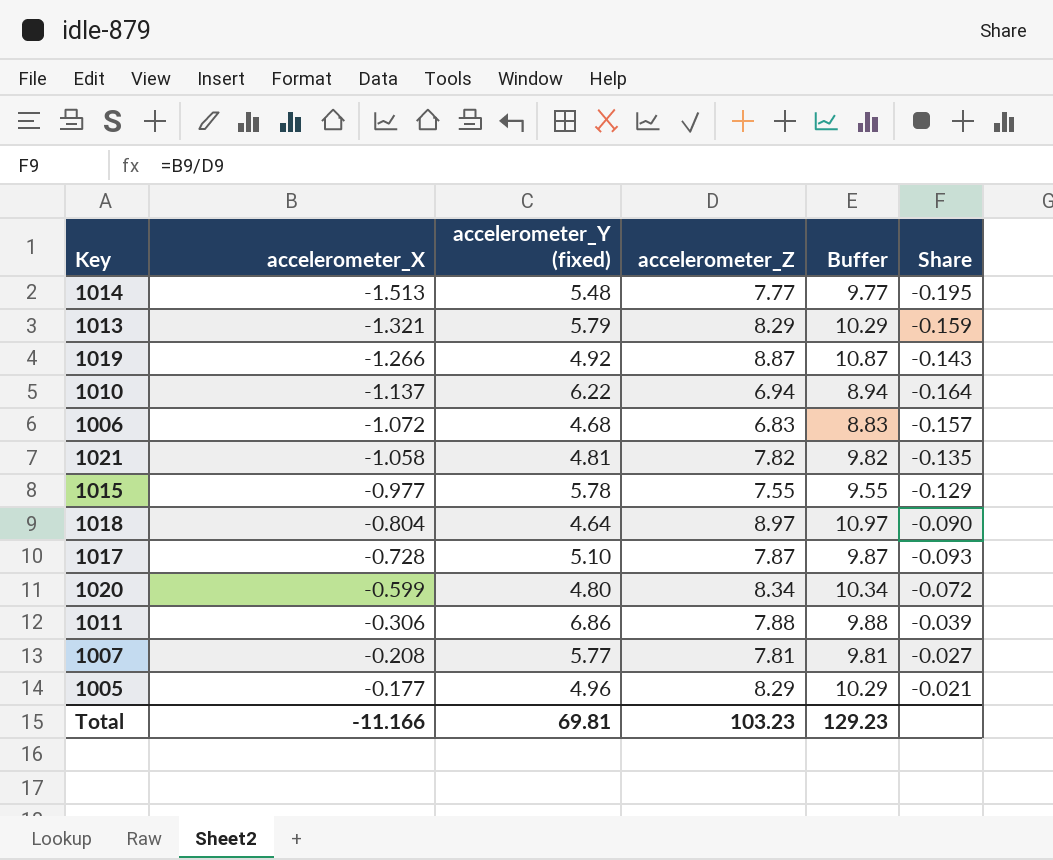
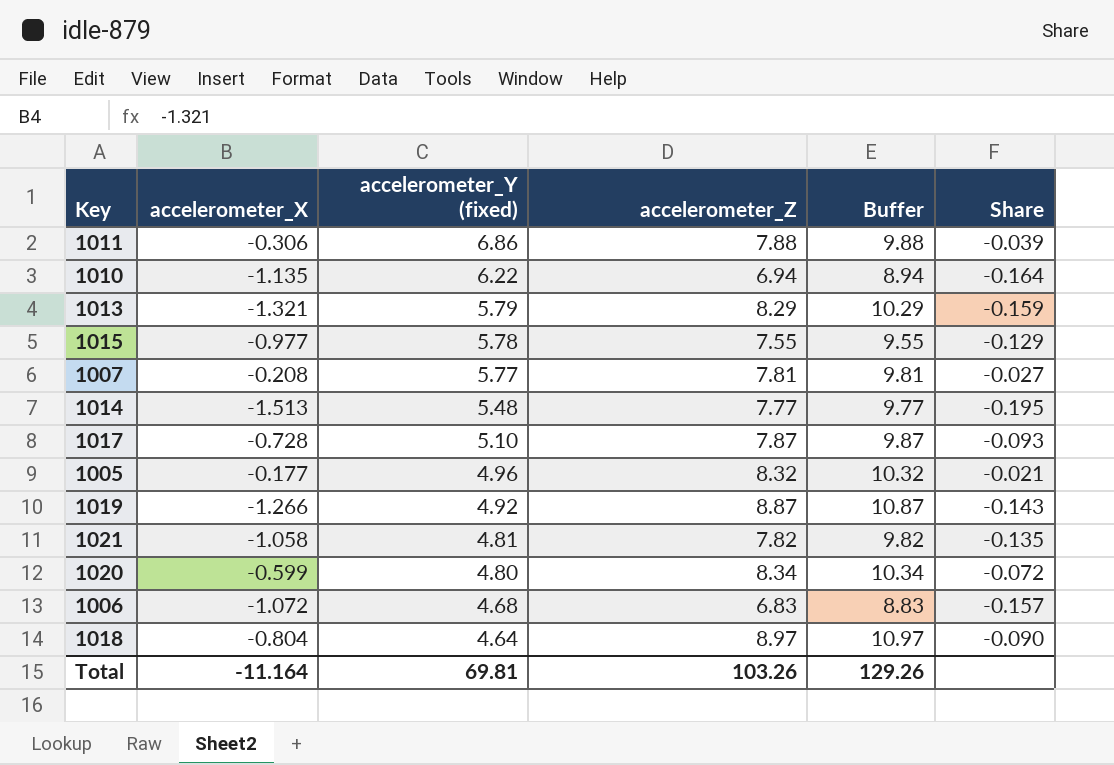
row order: accelerometer_X ascending -> accelerometer_Y (fixed) descending
1010 | accelerometer_X: -1.137 -> -1.135
1005 | accelerometer_Z: 8.29 -> 8.32
1005 | Buffer: 10.29 -> 10.32
Total | accelerometer_X: -11.166 -> -11.164
Total | accelerometer_Z: 103.23 -> 103.26
Total | Buffer: 129.23 -> 129.26

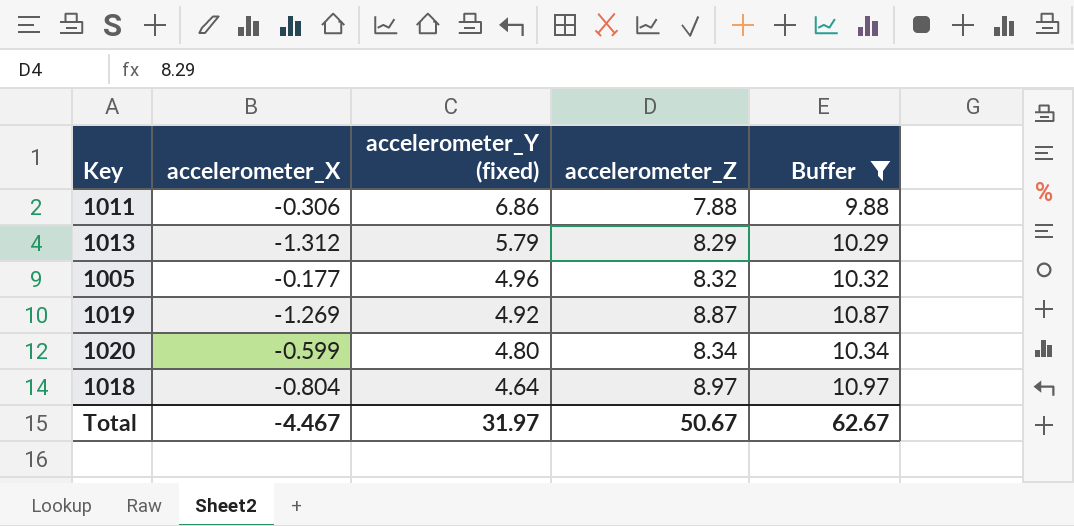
filter: none -> Buffer >= 9.88
column Share | formula: [accelerometer_X] / [accelerometer_Z] -> none
1013 | accelerometer_X: -1.321 -> -1.312
1019 | accelerometer_X: -1.266 -> -1.269
Total | accelerometer_X: -11.164 -> -4.467
Total | accelerometer_Y (fixed): 69.81 -> 31.97
Total | accelerometer_Z: 103.26 -> 50.67
Total | Buffer: 129.26 -> 62.67

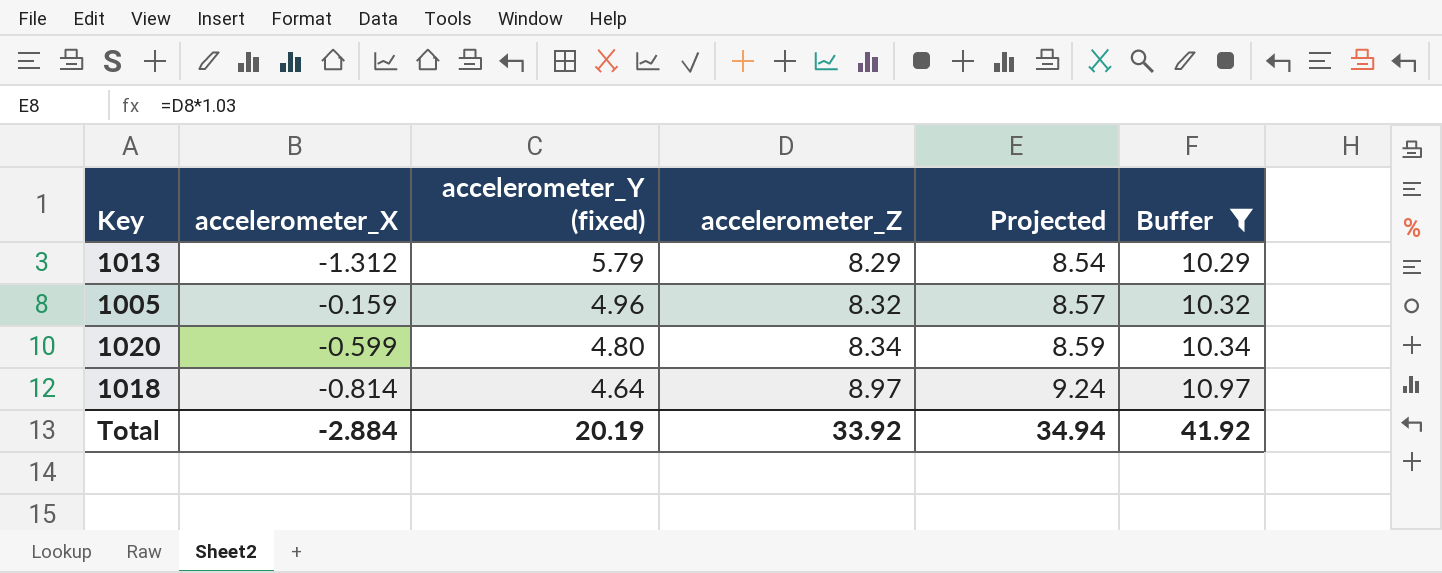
column Projected | formula: none -> [accelerometer_Z] * 1.03
row 1011: -0.306 | 6.86 | 7.88 | 9.88 -> none
row 1019: -1.269 | 4.92 | 8.87 | 10.87 -> none
1005 | accelerometer_X: -0.177 -> -0.159
1018 | accelerometer_X: -0.804 -> -0.814
Total | accelerometer_X: -4.467 -> -2.884
Total | accelerometer_Y (fixed): 31.97 -> 20.19
Total | accelerometer_Z: 50.67 -> 33.92
Total | Buffer: 62.67 -> 41.92

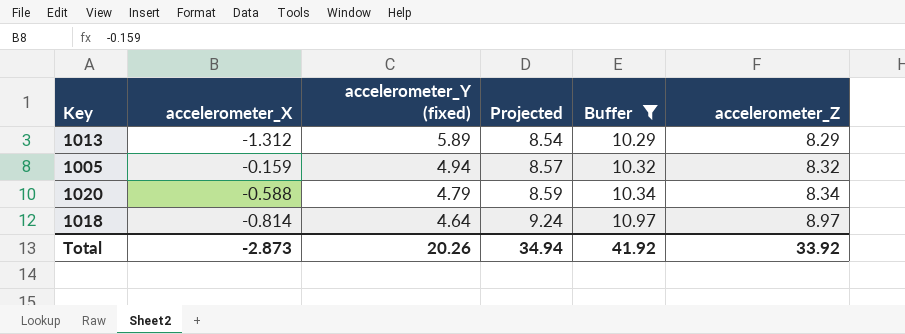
column accelerometer_Z | position: 4 -> 6
1013 | accelerometer_Y (fixed): 5.79 -> 5.89
1005 | accelerometer_Y (fixed): 4.96 -> 4.94
1020 | accelerometer_X: -0.599 -> -0.588
1020 | accelerometer_Y (fixed): 4.80 -> 4.79
Total | accelerometer_X: -2.884 -> -2.873
Total | accelerometer_Y (fixed): 20.19 -> 20.26

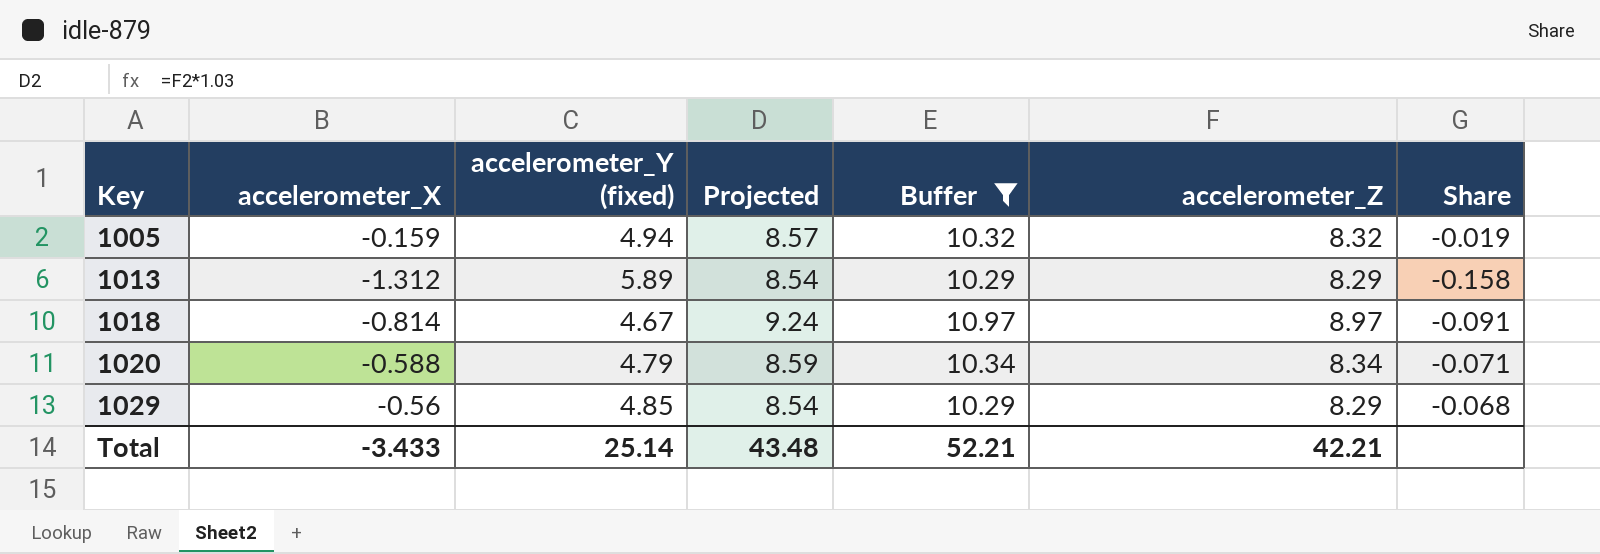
row order: accelerometer_Y (fixed) descending -> Key ascending
column Share | formula: none -> [accelerometer_X] / [accelerometer_Z]
1018 | accelerometer_Y (fixed): 4.64 -> 4.67
row 1029: none -> -0.56 | 4.85 | 8.54 | 10.29 | 8.29 | -0.068
Total | accelerometer_X: -2.873 -> -3.433
Total | accelerometer_Y (fixed): 20.26 -> 25.14
Total | Projected: 34.94 -> 43.48
Total | Buffer: 41.92 -> 52.21
Total | accelerometer_Z: 33.92 -> 42.21

